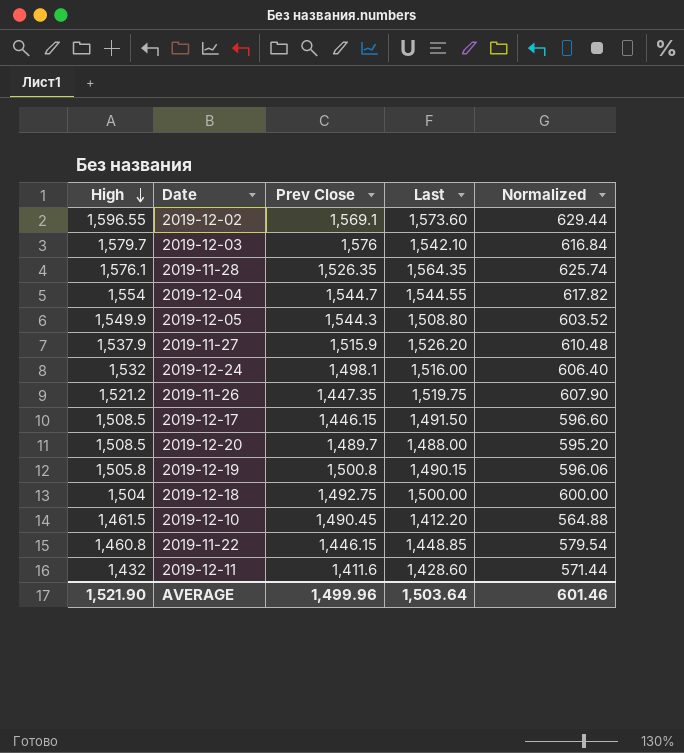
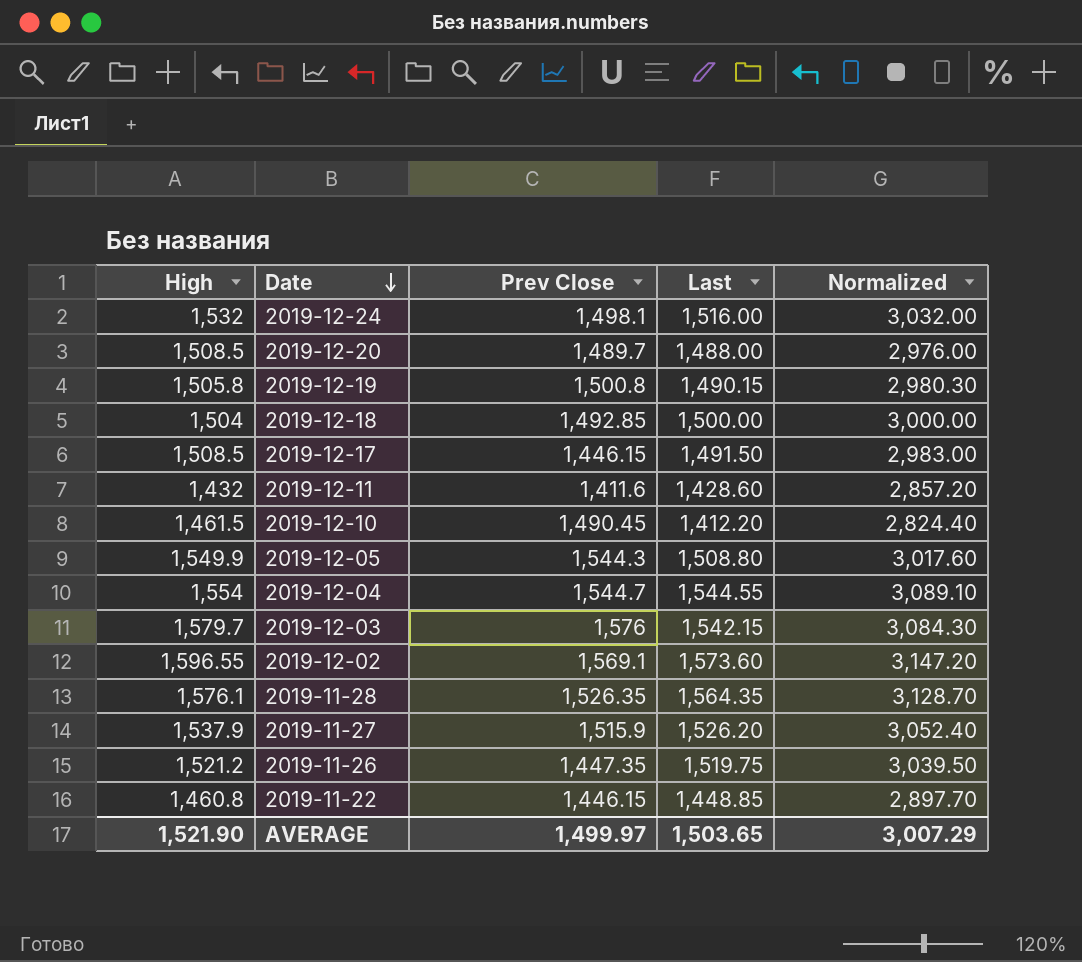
row order: High descending -> Date descending
column Normalized | formula: [Last] * 0.4 -> [Last] * 2
2019-12-18 | Prev Close: 1,492.75 -> 1,492.85
2019-12-03 | Last: 1,542.10 -> 1,542.15
AVERAGE | Prev Close: 1,499.96 -> 1,499.97
AVERAGE | Last: 1,503.64 -> 1,503.65
AVERAGE | Normalized: 601.46 -> 3,007.29

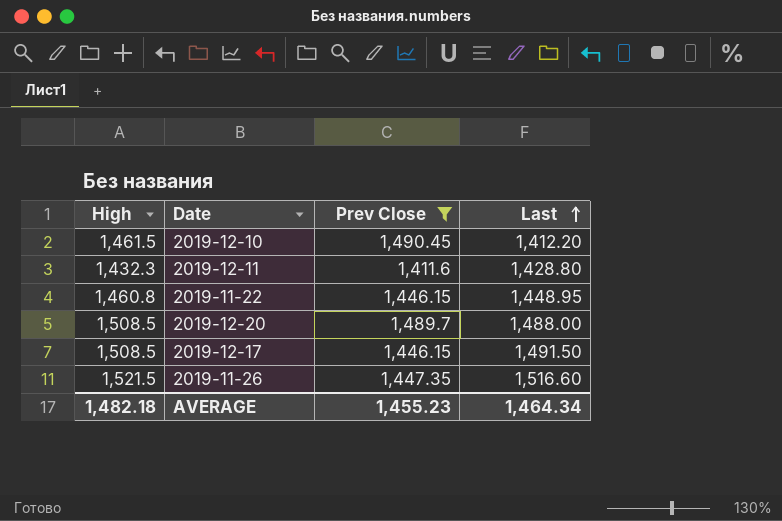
filter: none -> Prev Close <= 1,490.45
row order: Date descending -> Last ascending
column Normalized | formula: [Last] * 2 -> none
2019-12-11 | High: 1,432 -> 1,432.3
2019-12-11 | Last: 1,428.60 -> 1,428.80
2019-11-22 | Last: 1,448.85 -> 1,448.95
2019-11-26 | High: 1,521.2 -> 1,521.5
2019-11-26 | Last: 1,519.75 -> 1,516.60
AVERAGE | High: 1,521.90 -> 1,482.18
AVERAGE | Prev Close: 1,499.97 -> 1,455.23
AVERAGE | Last: 1,503.65 -> 1,464.34

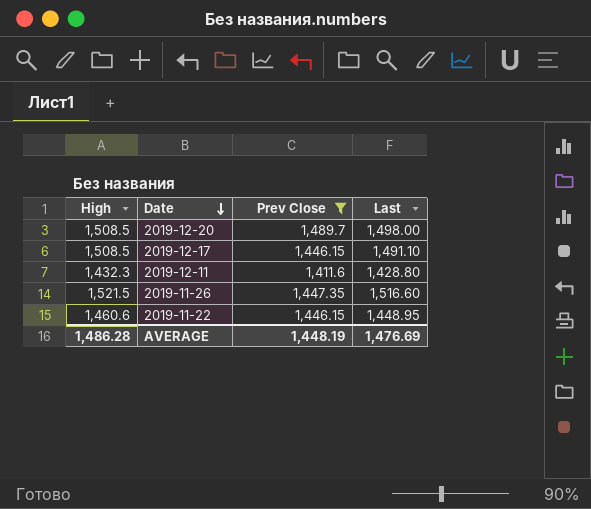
row order: Last ascending -> Date descending
row 2019-12-10: 1,461.5 | 1,490.45 | 1,412.20 -> none
2019-12-20 | Last: 1,488.00 -> 1,498.00
2019-12-17 | Last: 1,491.50 -> 1,491.10
2019-11-22 | High: 1,460.8 -> 1,460.6
AVERAGE | High: 1,482.18 -> 1,486.28
AVERAGE | Prev Close: 1,455.23 -> 1,448.19
AVERAGE | Last: 1,464.34 -> 1,476.69

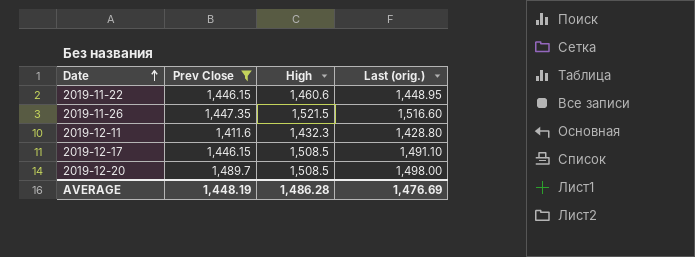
row order: Date descending -> Date ascending
column High | position: 1 -> 3
column name: Last -> Last (orig.)

